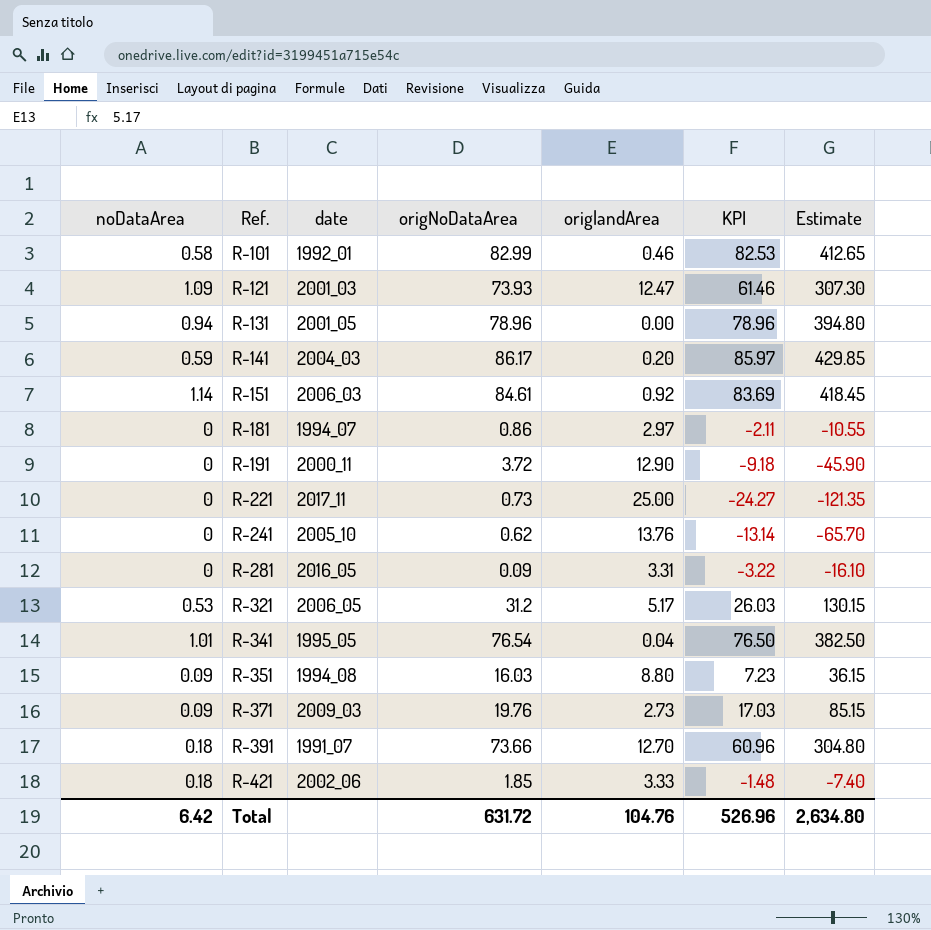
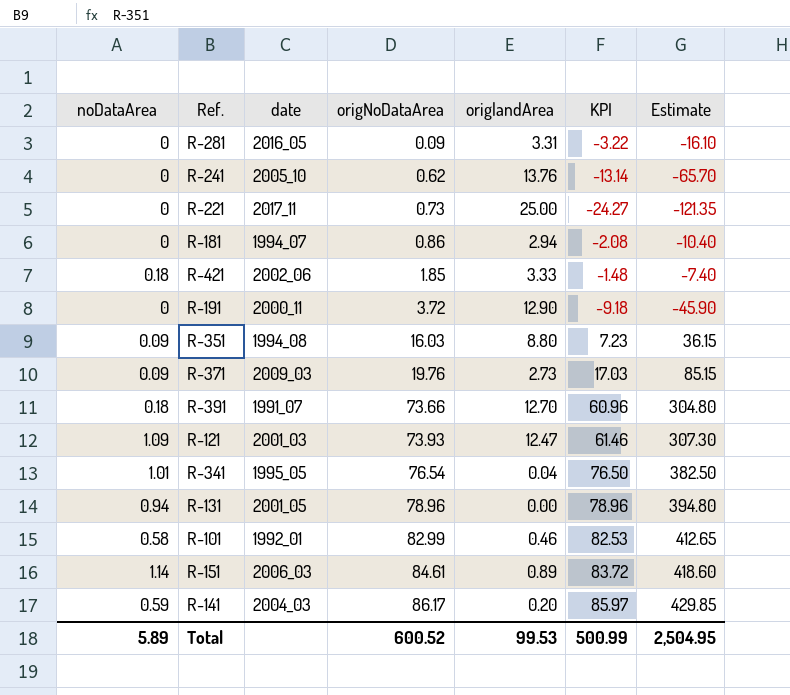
row order: Ref. ascending -> origNoDataArea ascending
row R-321: 0.53 | 2006_05 | 31.2 | 5.17 | 26.03 | 130.15 -> none
R-181 | origlandArea: 2.97 -> 2.94
R-181 | KPI: -2.11 -> -2.08
R-181 | Estimate: -10.55 -> -10.40
R-151 | origlandArea: 0.92 -> 0.89
R-151 | KPI: 83.69 -> 83.72
R-151 | Estimate: 418.45 -> 418.60
Total | noDataArea: 6.42 -> 5.89
Total | origNoDataArea: 631.72 -> 600.52
Total | origlandArea: 104.76 -> 99.53
Total | KPI: 526.96 -> 500.99
Total | Estimate: 2,634.80 -> 2,504.95

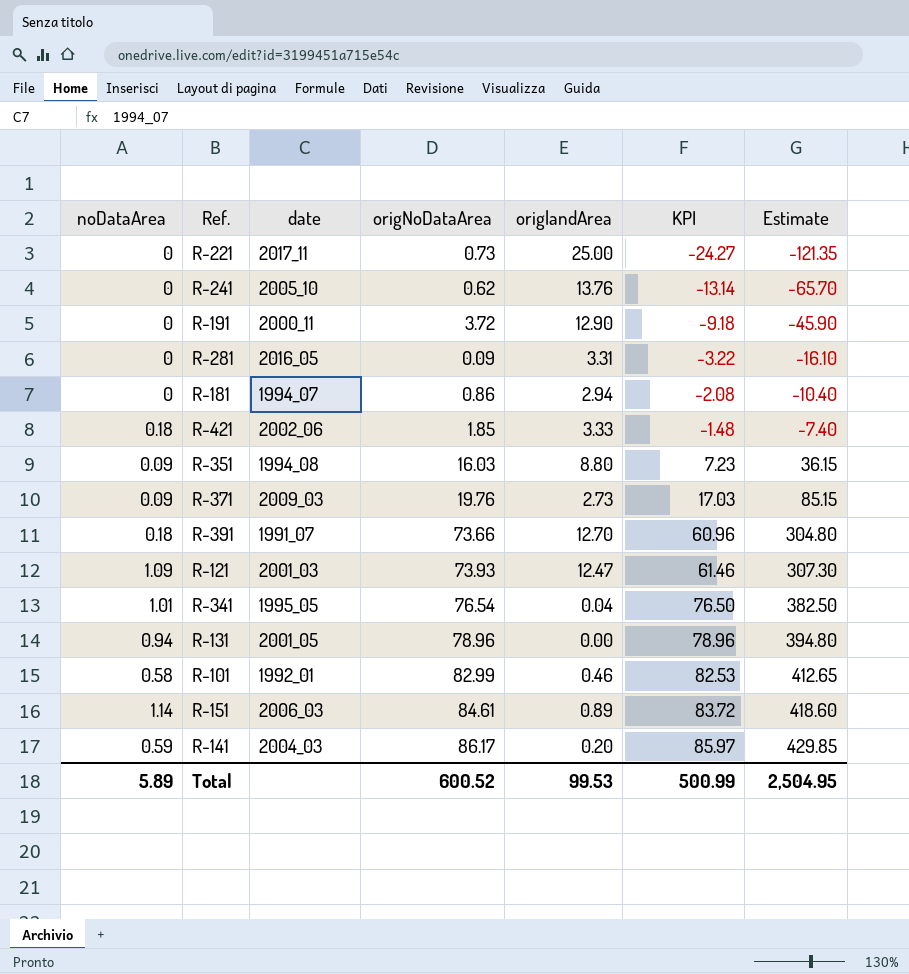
row order: origNoDataArea ascending -> KPI ascending

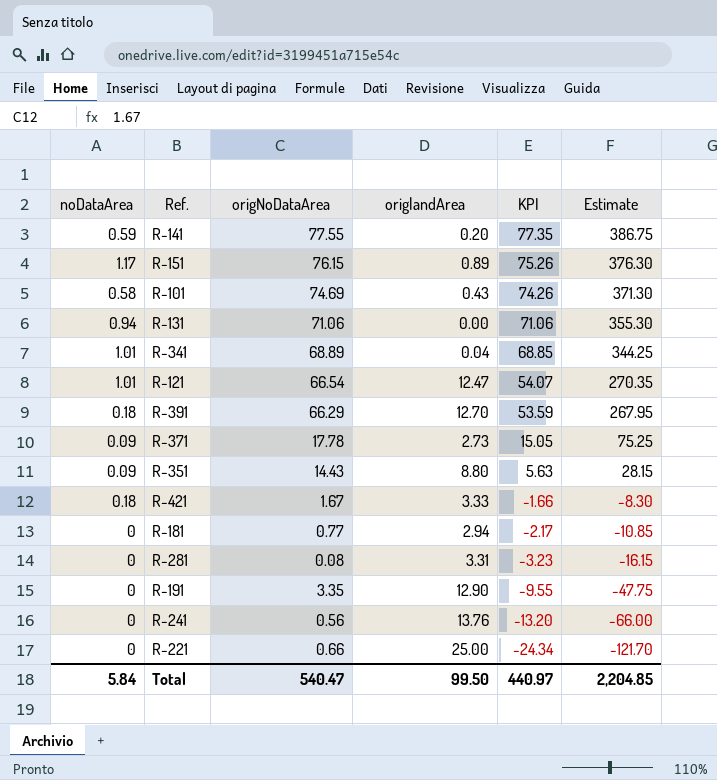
row order: KPI ascending -> KPI descending
column date | position: 3 -> none
R-141 | origNoDataArea: 86.17 -> 77.55
R-141 | KPI: 85.97 -> 77.35
R-141 | Estimate: 429.85 -> 386.75
R-151 | noDataArea: 1.14 -> 1.17
R-151 | origNoDataArea: 84.61 -> 76.15
R-151 | KPI: 83.72 -> 75.26
R-151 | Estimate: 418.60 -> 376.30
R-101 | origNoDataArea: 82.99 -> 74.69
R-101 | origlandArea: 0.46 -> 0.43
R-101 | KPI: 82.53 -> 74.26
R-101 | Estimate: 412.65 -> 371.30
R-131 | origNoDataArea: 78.96 -> 71.06
R-131 | KPI: 78.96 -> 71.06
R-131 | Estimate: 394.80 -> 355.30
R-341 | origNoDataArea: 76.54 -> 68.89
R-341 | KPI: 76.50 -> 68.85
R-341 | Estimate: 382.50 -> 344.25
R-121 | noDataArea: 1.09 -> 1.01
R-121 | origNoDataArea: 73.93 -> 66.54
R-121 | KPI: 61.46 -> 54.07
R-121 | Estimate: 307.30 -> 270.35
R-391 | origNoDataArea: 73.66 -> 66.29
R-391 | KPI: 60.96 -> 53.59
R-391 | Estimate: 304.80 -> 267.95
R-371 | origNoDataArea: 19.76 -> 17.78
R-371 | KPI: 17.03 -> 15.05
R-371 | Estimate: 85.15 -> 75.25
R-351 | origNoDataArea: 16.03 -> 14.43
R-351 | KPI: 7.23 -> 5.63
R-351 | Estimate: 36.15 -> 28.15
R-421 | origNoDataArea: 1.85 -> 1.67
R-421 | KPI: -1.48 -> -1.66
R-421 | Estimate: -7.40 -> -8.30
R-181 | origNoDataArea: 0.86 -> 0.77
R-181 | KPI: -2.08 -> -2.17
R-181 | Estimate: -10.40 -> -10.85
R-281 | origNoDataArea: 0.09 -> 0.08
R-281 | KPI: -3.22 -> -3.23
R-281 | Estimate: -16.10 -> -16.15
R-191 | origNoDataArea: 3.72 -> 3.35
R-191 | KPI: -9.18 -> -9.55
R-191 | Estimate: -45.90 -> -47.75
R-241 | origNoDataArea: 0.62 -> 0.56
R-241 | KPI: -13.14 -> -13.20
R-241 | Estimate: -65.70 -> -66.00
R-221 | origNoDataArea: 0.73 -> 0.66
R-221 | KPI: -24.27 -> -24.34
R-221 | Estimate: -121.35 -> -121.70
Total | noDataArea: 5.89 -> 5.84
Total | origNoDataArea: 600.52 -> 540.47
Total | origlandArea: 99.53 -> 99.50
Total | KPI: 500.99 -> 440.97
Total | Estimate: 2,504.95 -> 2,204.85

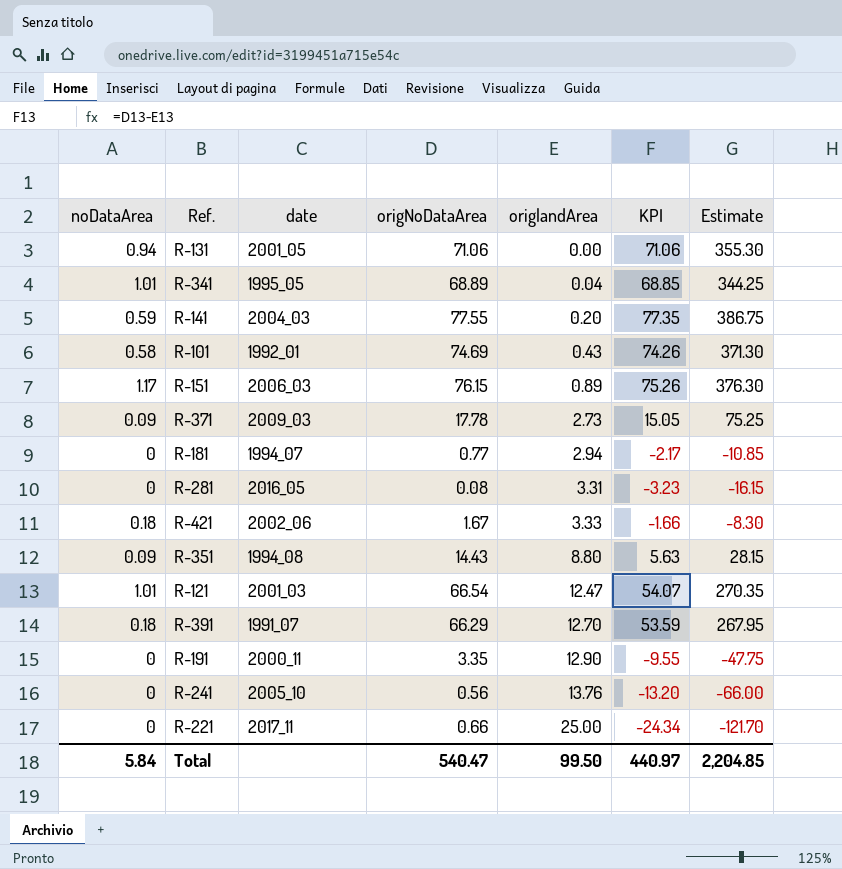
row order: KPI descending -> origlandArea ascending
column date | position: none -> 3

